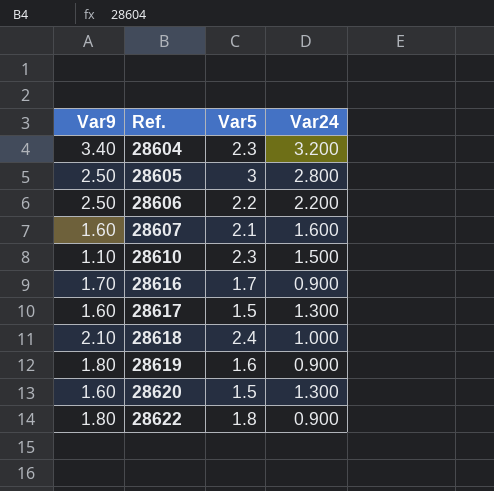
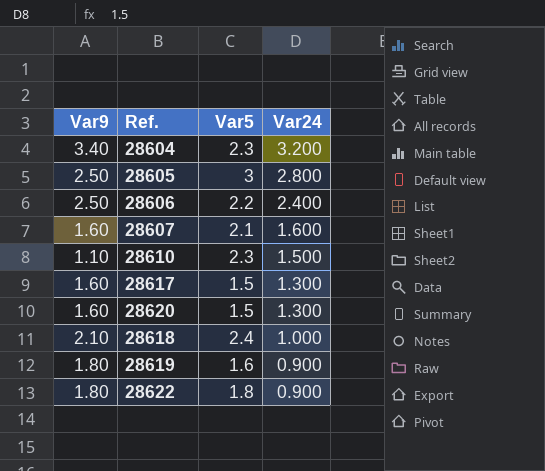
row order: Ref. ascending -> Var24 descending
row 28616: 1.70 | 1.7 | 0.900 -> none
28606 | Var24: 2.200 -> 2.400

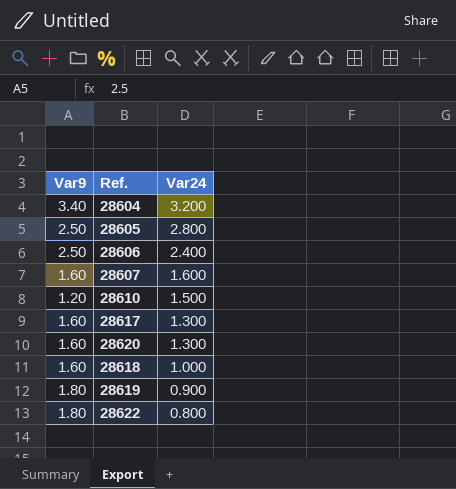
column Var5 | position: 3 -> none
28610 | Var9: 1.10 -> 1.20
28618 | Var9: 2.10 -> 1.60
28622 | Var24: 0.900 -> 0.800

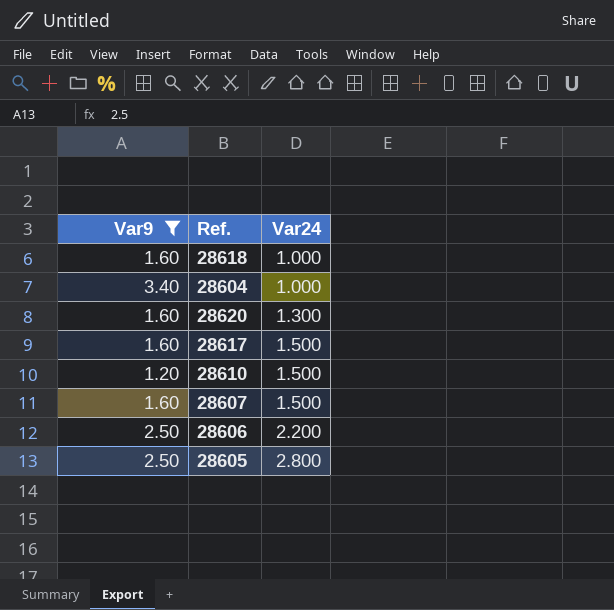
filter: none -> Var9 != 1.80
row order: Var24 descending -> Var24 ascending
28604 | Var24: 3.200 -> 1.000
28617 | Var24: 1.300 -> 1.500
28607 | Var24: 1.600 -> 1.500
28606 | Var24: 2.400 -> 2.200

